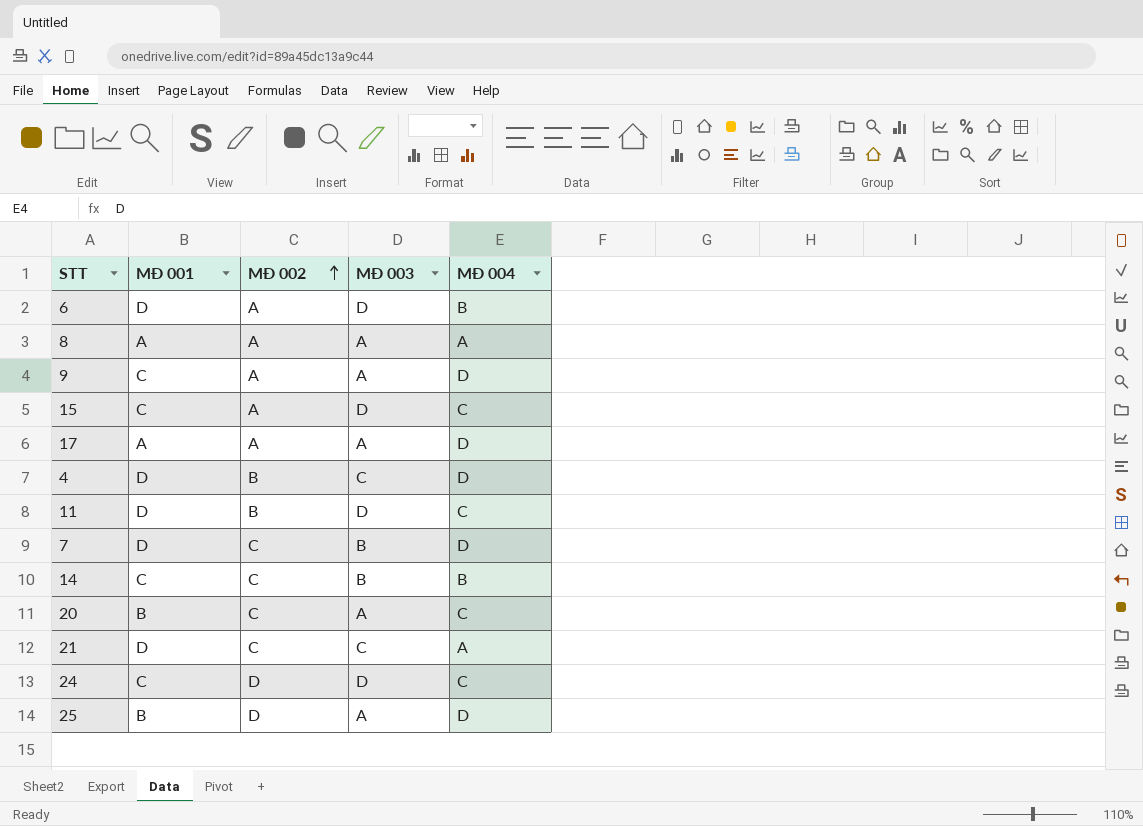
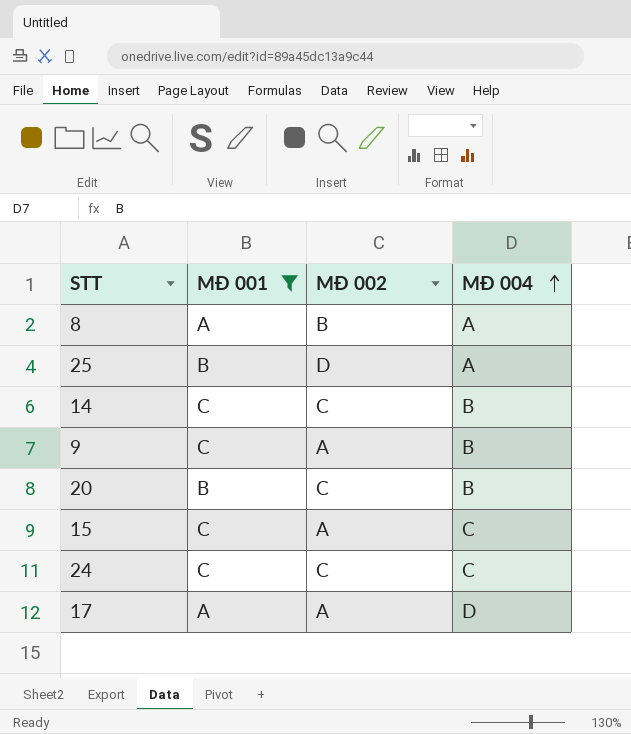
filter: none -> MĐ 001 != D
row order: MĐ 002 ascending -> MĐ 004 ascending
column MĐ 003 | position: 4 -> none
8 | MĐ 002: A -> B
25 | MĐ 004: D -> A
9 | MĐ 004: D -> B
20 | MĐ 004: C -> B
24 | MĐ 002: D -> C

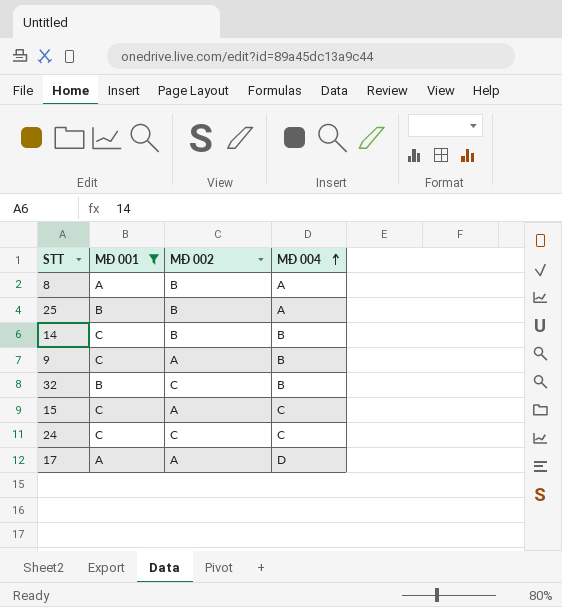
row 20: B | C | B -> none
25 | MĐ 002: D -> B
14 | MĐ 002: C -> B
row 32: none -> B | C | B

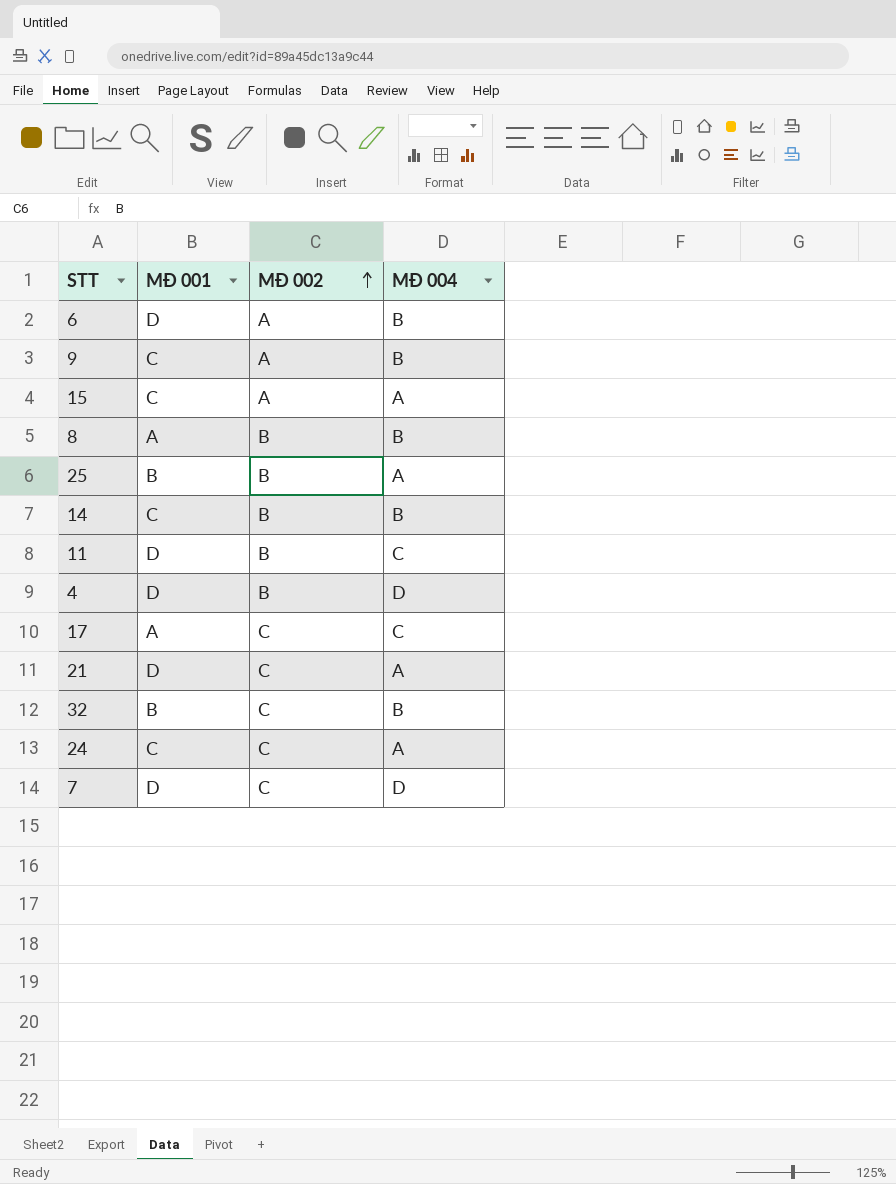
filter: MĐ 001 != D -> none
row order: MĐ 004 ascending -> MĐ 002 ascending
15 | MĐ 004: C -> A
8 | MĐ 004: A -> B
17 | MĐ 002: A -> C
17 | MĐ 004: D -> C
24 | MĐ 004: C -> A

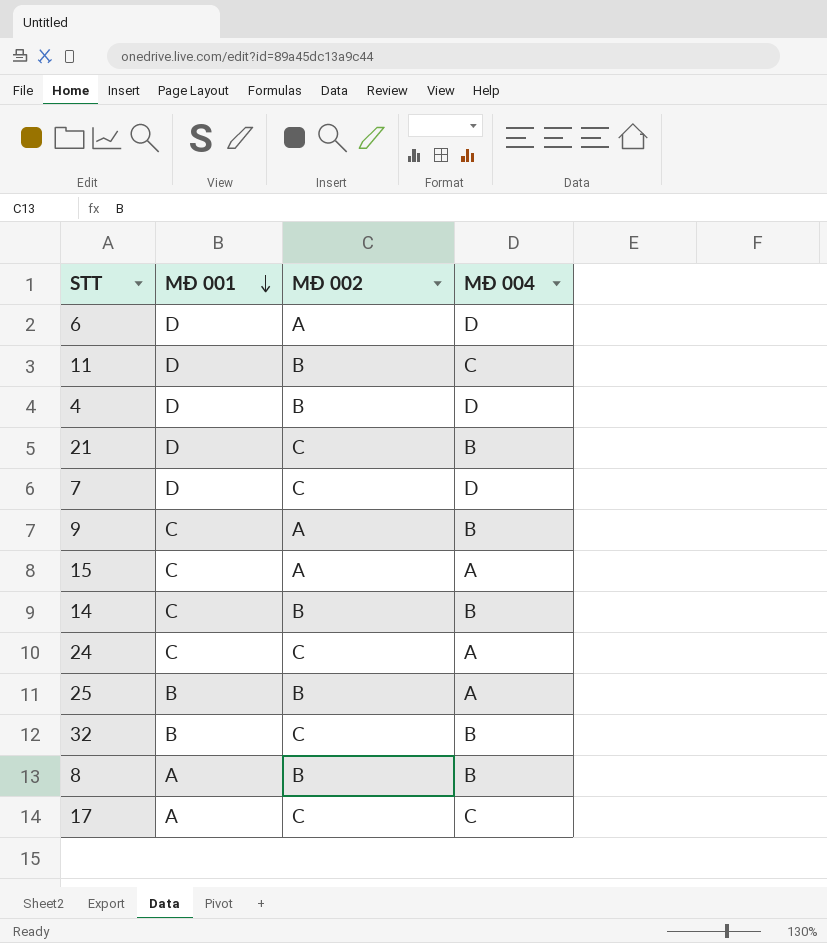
row order: MĐ 002 ascending -> MĐ 001 descending
6 | MĐ 004: B -> D
21 | MĐ 004: A -> B

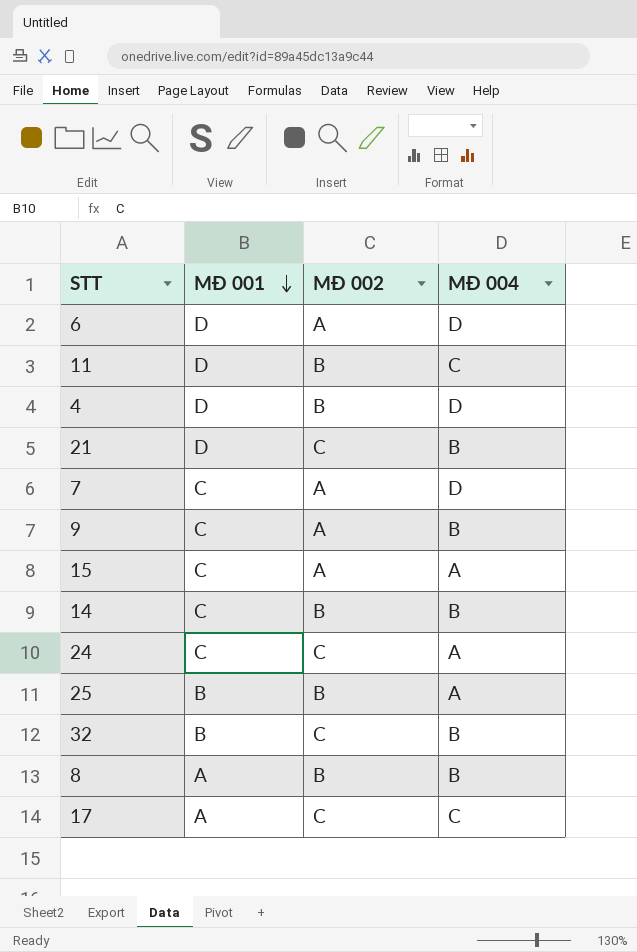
7 | MĐ 001: D -> C
7 | MĐ 002: C -> A

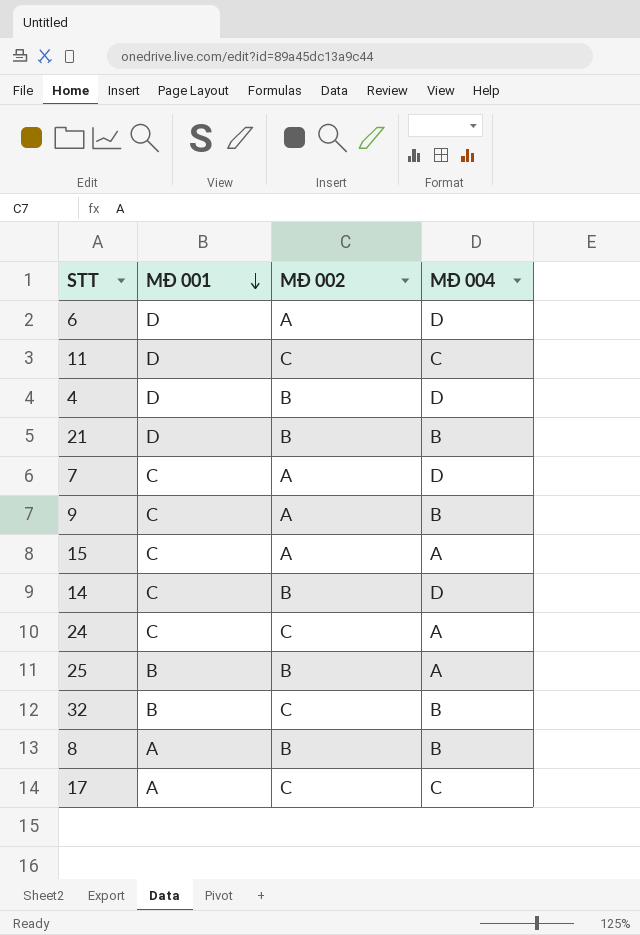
11 | MĐ 002: B -> C
21 | MĐ 002: C -> B
14 | MĐ 004: B -> D

